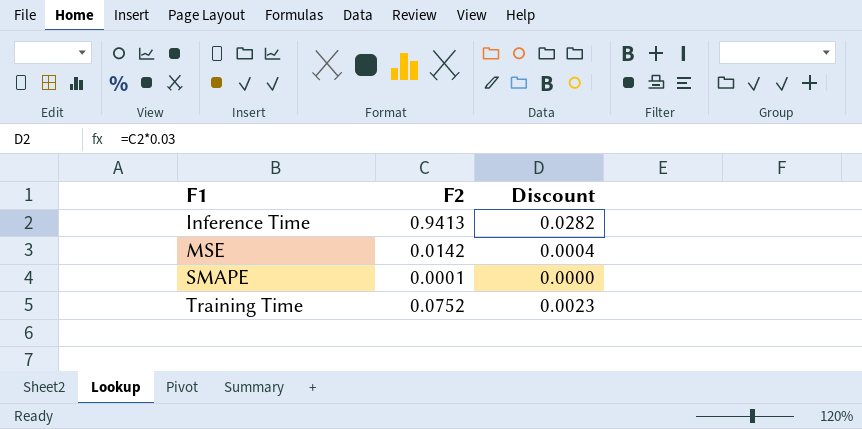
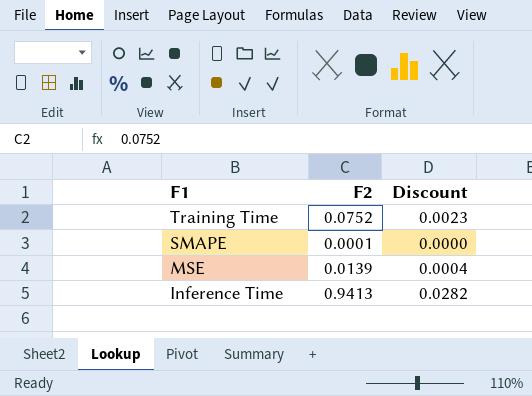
row order: F1 ascending -> F1 descending
MSE | F2: 0.0142 -> 0.0139

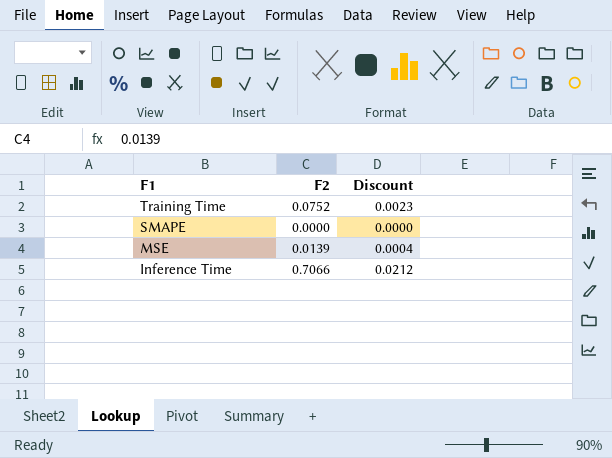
SMAPE | F2: 0.0001 -> 0.0000
Inference Time | F2: 0.9413 -> 0.7066
Inference Time | Discount: 0.0282 -> 0.0212

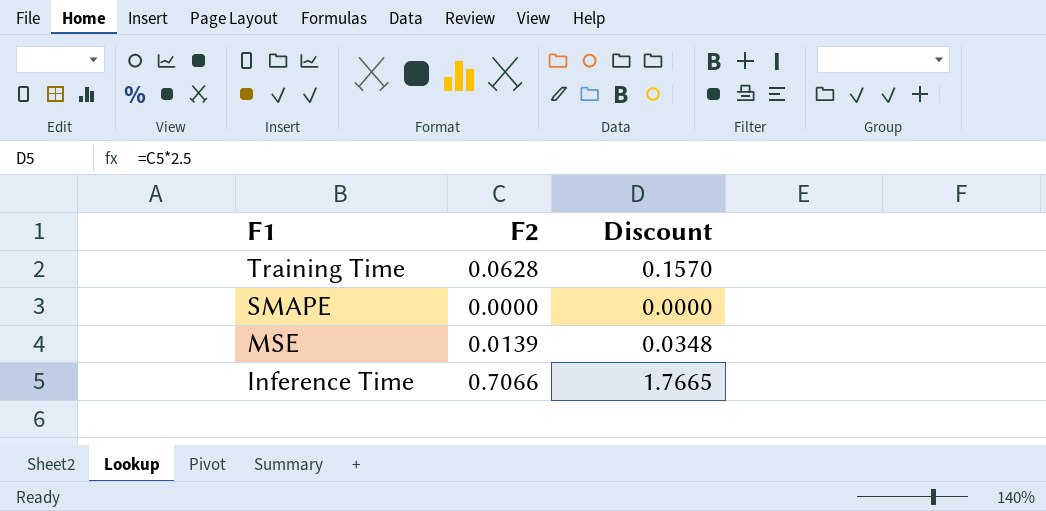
column Discount | formula: [F2] * 0.03 -> [F2] * 2.5
Training Time | F2: 0.0752 -> 0.0628

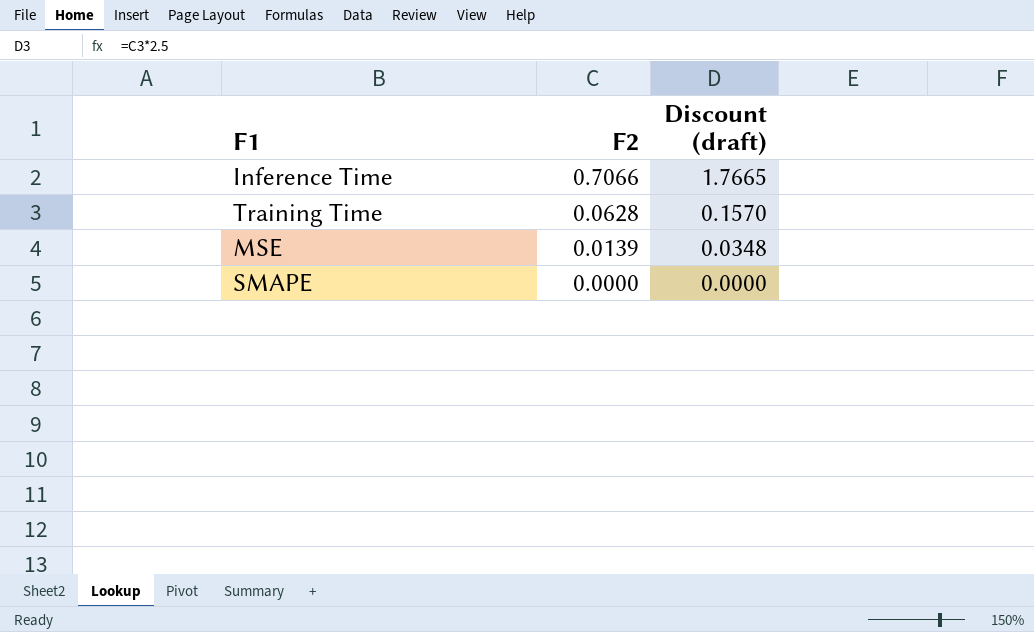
row order: F1 descending -> F2 descending
column name: Discount -> Discount (draft)

